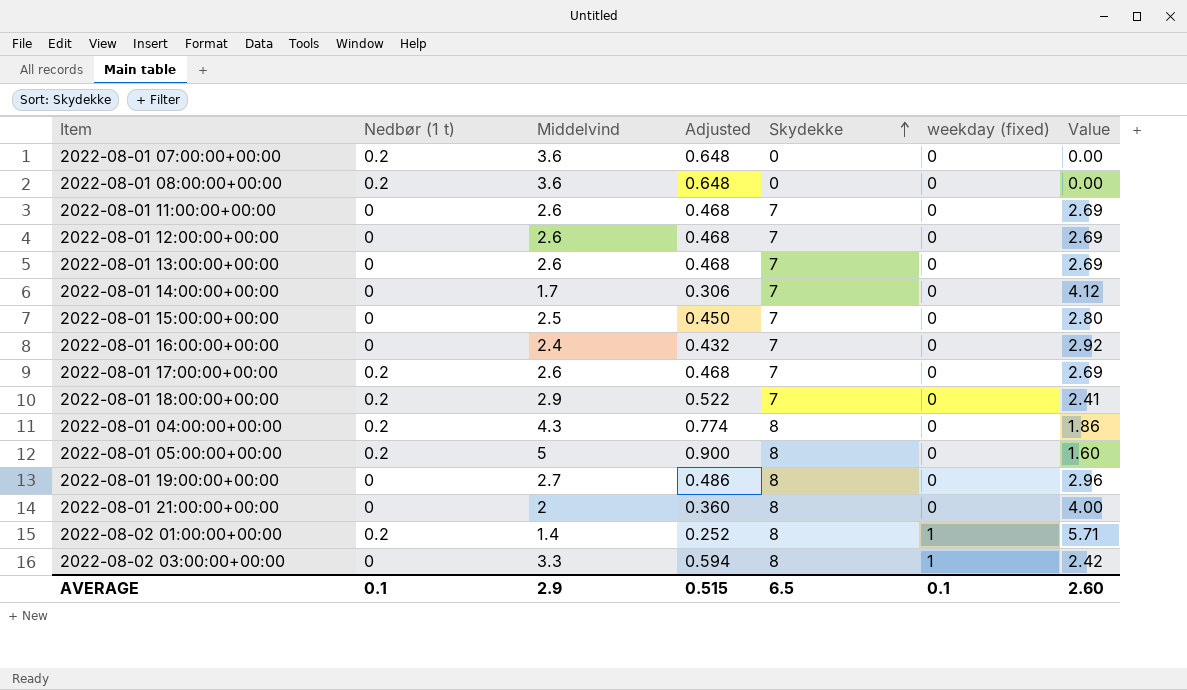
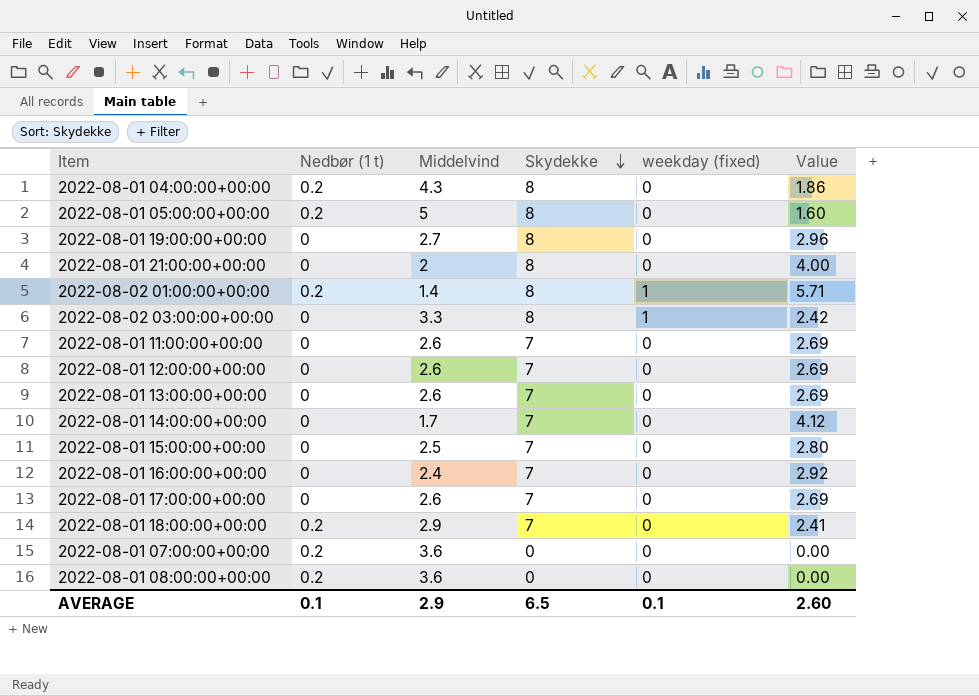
row order: Skydekke ascending -> Skydekke descending
column Adjusted | formula: [Middelvind] * 0.18 -> none
2022-08-01 17:00:00+00:00 | Nedbør (1 t): 0.2 -> 0

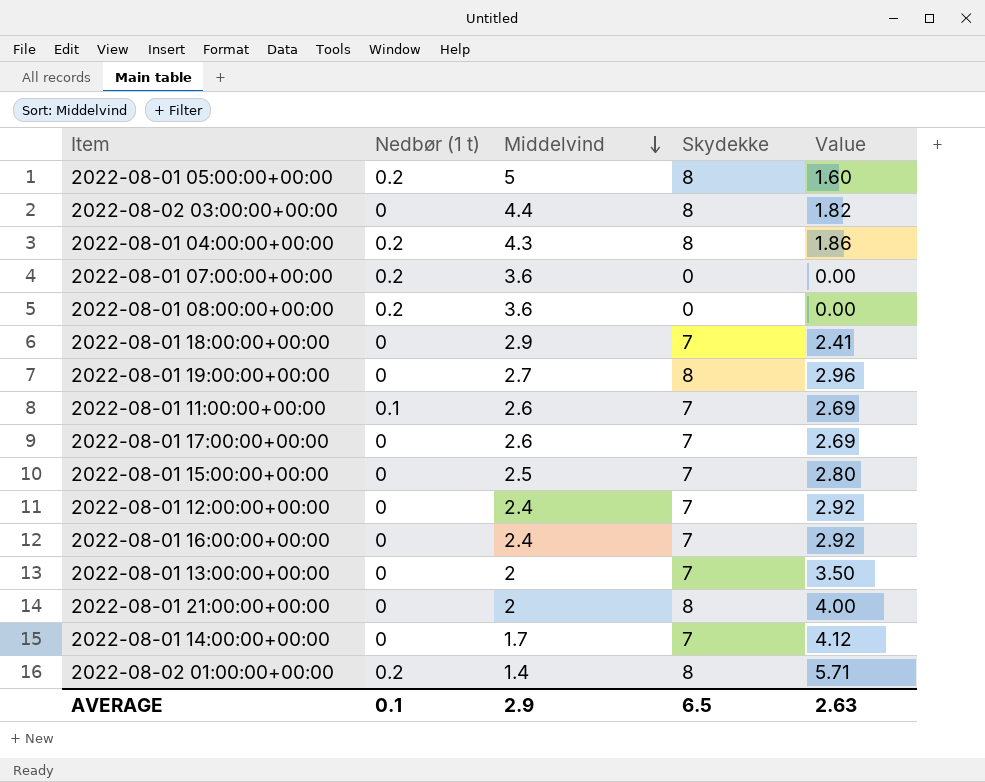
row order: Skydekke descending -> Middelvind descending
column weekday (fixed) | position: 5 -> none
2022-08-02 03:00:00+00:00 | Middelvind: 3.3 -> 4.4
2022-08-02 03:00:00+00:00 | Value: 2.42 -> 1.82
2022-08-01 18:00:00+00:00 | Nedbør (1 t): 0.2 -> 0
2022-08-01 11:00:00+00:00 | Nedbør (1 t): 0 -> 0.1
2022-08-01 12:00:00+00:00 | Middelvind: 2.6 -> 2.4
2022-08-01 12:00:00+00:00 | Value: 2.69 -> 2.92
2022-08-01 13:00:00+00:00 | Middelvind: 2.6 -> 2
2022-08-01 13:00:00+00:00 | Value: 2.69 -> 3.50
AVERAGE | Value: 2.60 -> 2.63

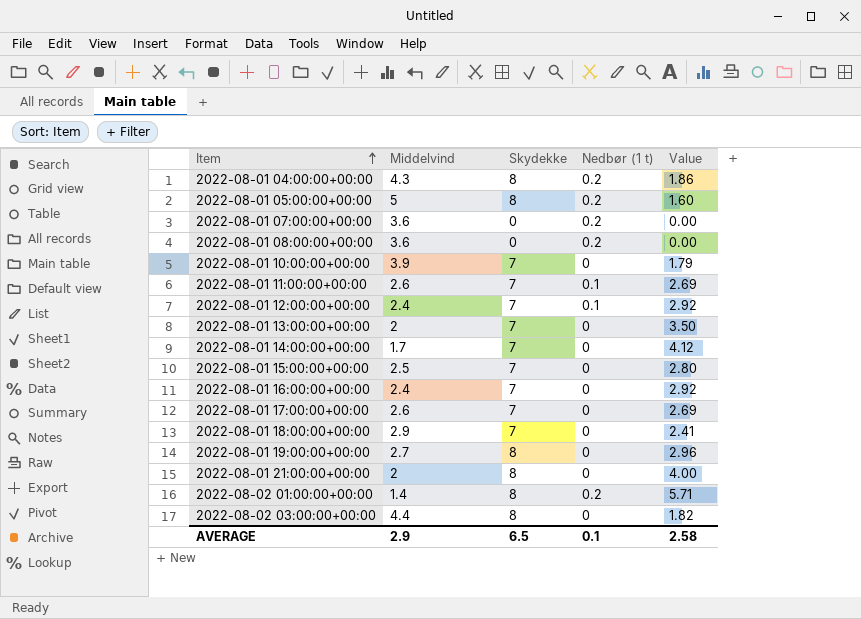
row order: Middelvind descending -> Item ascending
column Nedbør (1 t) | position: 2 -> 4
row 2022-08-01 10:00:00+00:00: none -> 3.9 | 7 | 0 | 1.79
2022-08-01 12:00:00+00:00 | Nedbør (1 t): 0 -> 0.1
AVERAGE | Value: 2.63 -> 2.58

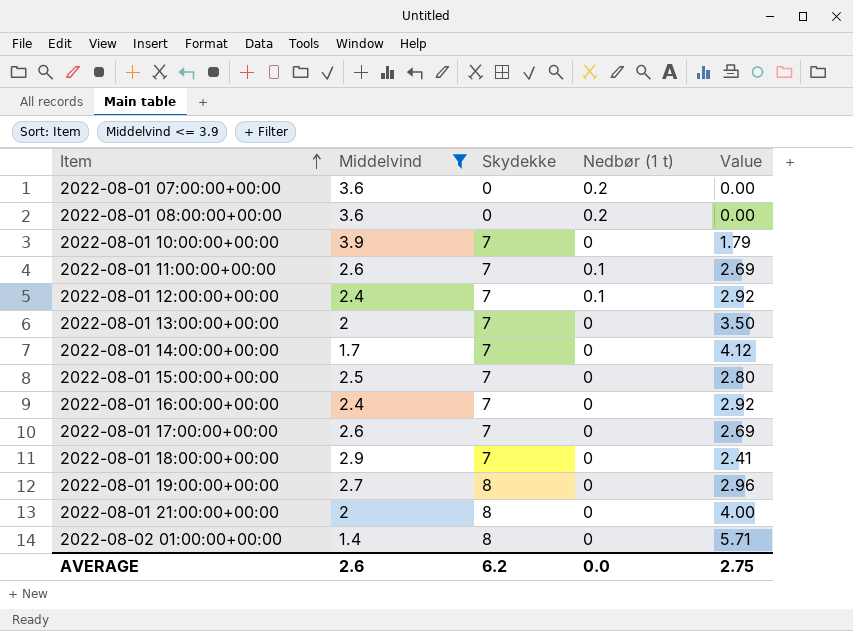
filter: none -> Middelvind <= 3.9
2022-08-02 01:00:00+00:00 | Nedbør (1 t): 0.2 -> 0
AVERAGE | Middelvind: 2.9 -> 2.6
AVERAGE | Skydekke: 6.5 -> 6.2
AVERAGE | Nedbør (1 t): 0.1 -> 0.0
AVERAGE | Value: 2.58 -> 2.75

